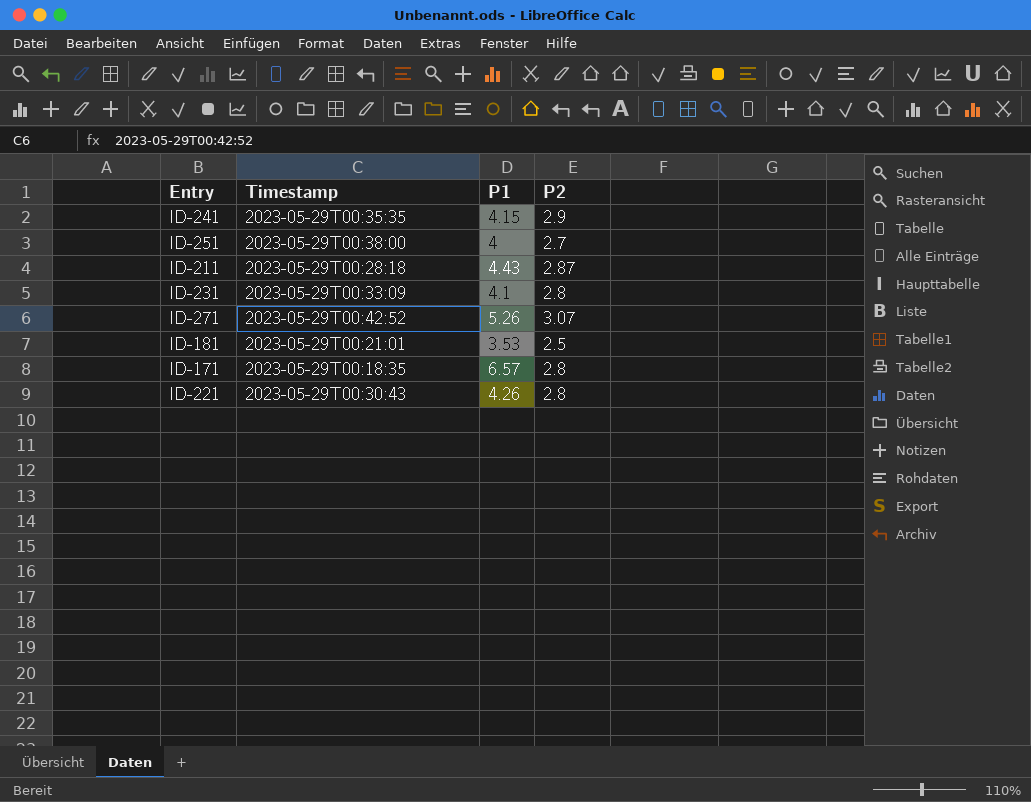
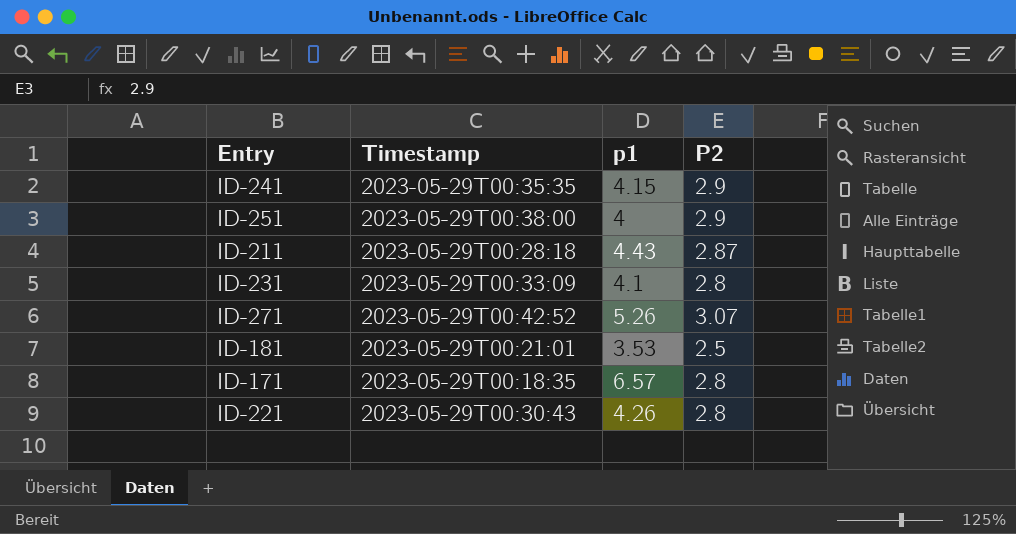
column name: P1 -> p1
ID-251 | P2: 2.7 -> 2.9

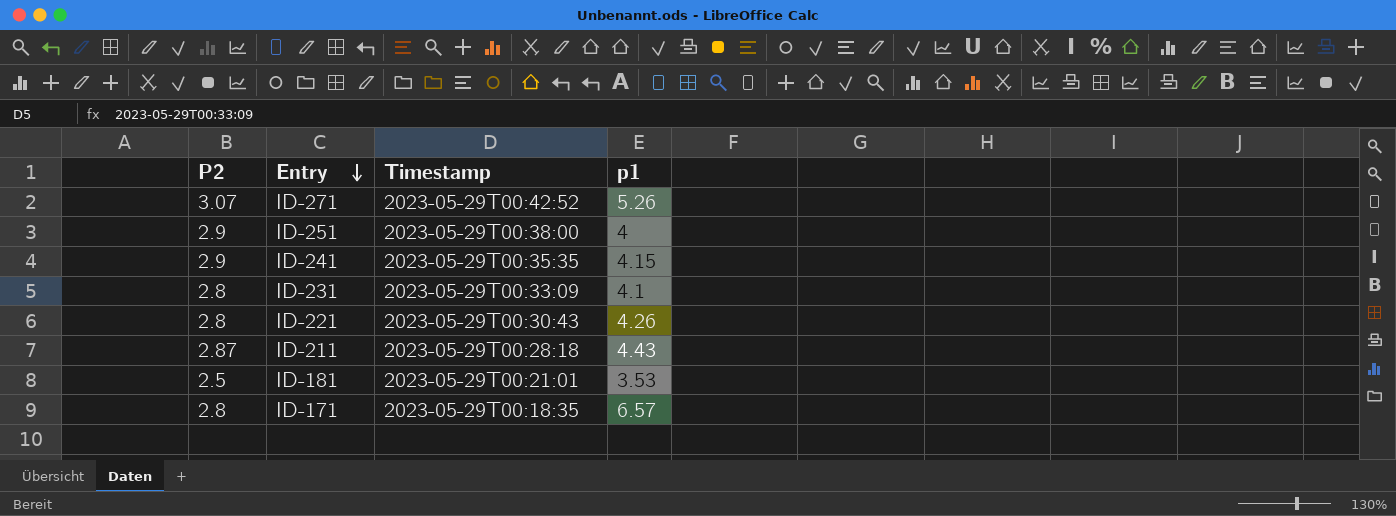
row order: none -> Entry descending
column P2 | position: 4 -> 1

